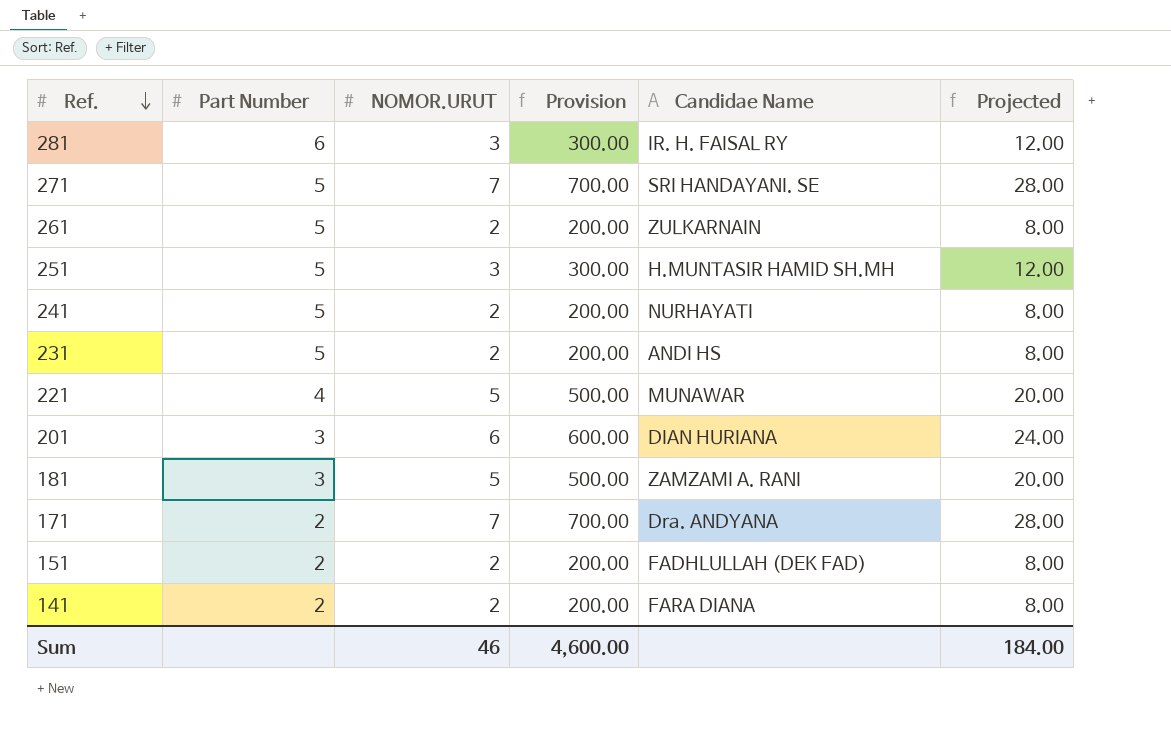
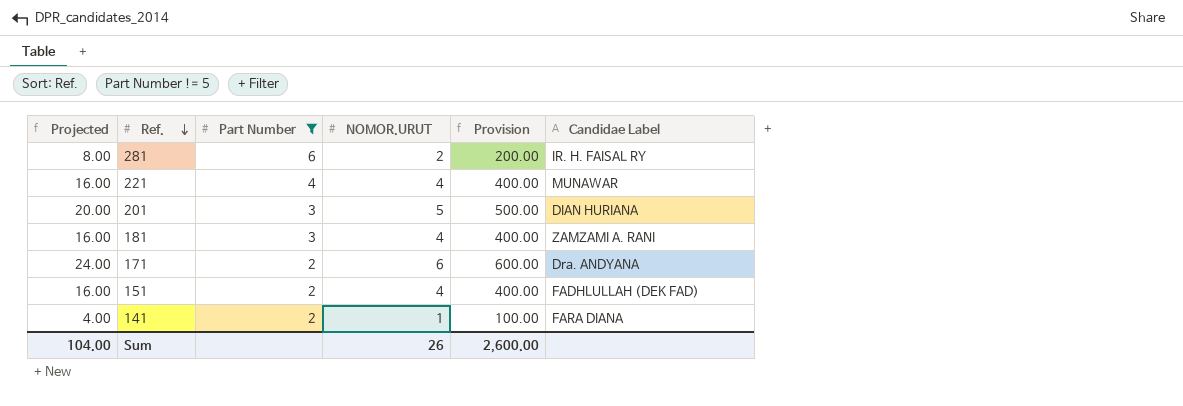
filter: none -> Part Number != 5
column Projected | position: 6 -> 1
column name: Candidae Name -> Candidae Label
281 | Projected: 12.00 -> 8.00
281 | NOMOR.URUT: 3 -> 2
281 | Provision: 300.00 -> 200.00
221 | Projected: 20.00 -> 16.00
221 | NOMOR.URUT: 5 -> 4
221 | Provision: 500.00 -> 400.00
201 | Projected: 24.00 -> 20.00
201 | NOMOR.URUT: 6 -> 5
201 | Provision: 600.00 -> 500.00
181 | Projected: 20.00 -> 16.00
181 | NOMOR.URUT: 5 -> 4
181 | Provision: 500.00 -> 400.00
171 | Projected: 28.00 -> 24.00
171 | NOMOR.URUT: 7 -> 6
171 | Provision: 700.00 -> 600.00
151 | Projected: 8.00 -> 16.00
151 | NOMOR.URUT: 2 -> 4
151 | Provision: 200.00 -> 400.00
141 | Projected: 8.00 -> 4.00
141 | NOMOR.URUT: 2 -> 1
141 | Provision: 200.00 -> 100.00
Sum | Projected: 184.00 -> 104.00
Sum | NOMOR.URUT: 46 -> 26
Sum | Provision: 4,600.00 -> 2,600.00

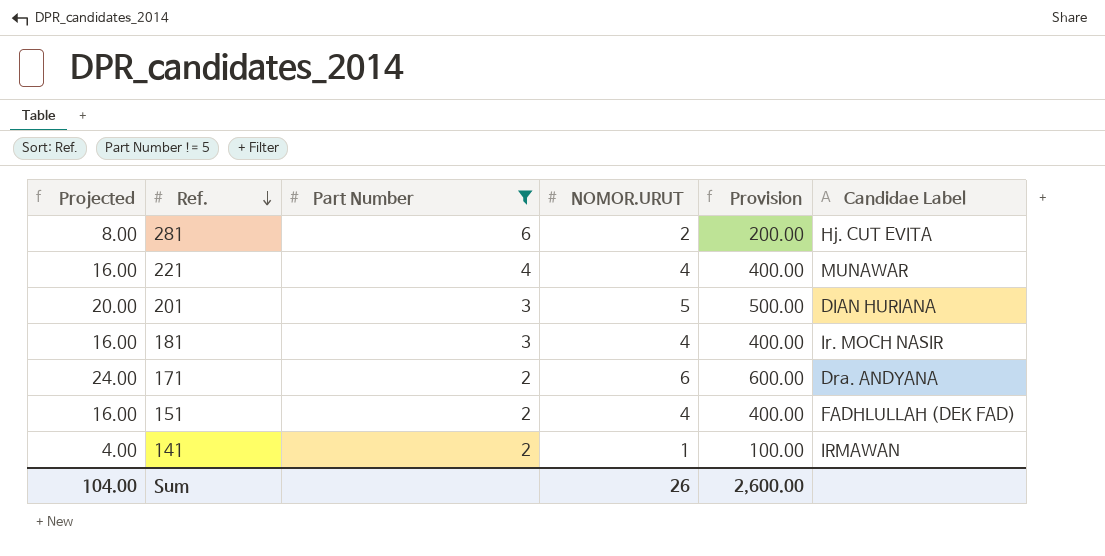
281 | Candidae Label: IR. H. FAISAL RY -> Hj. CUT EVITA
181 | Candidae Label: ZAMZAMI A. RANI -> Ir. MOCH NASIR
141 | Candidae Label: FARA DIANA -> IRMAWAN

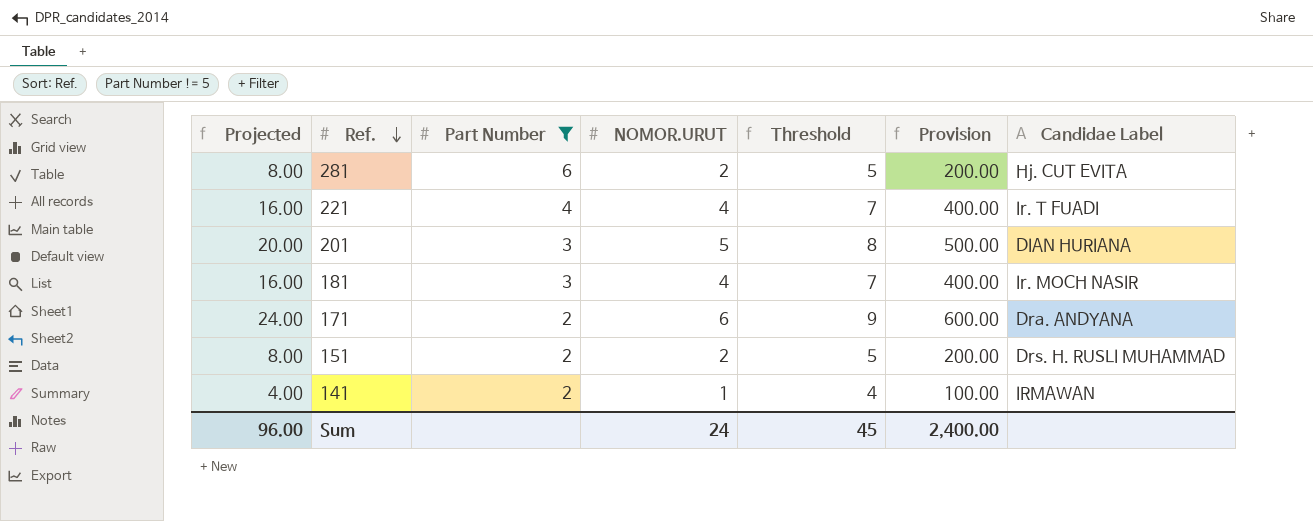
column Threshold | formula: none -> [NOMOR.URUT] + 3
221 | Candidae Label: MUNAWAR -> Ir. T FUADI
151 | Projected: 16.00 -> 8.00
151 | NOMOR.URUT: 4 -> 2
151 | Provision: 400.00 -> 200.00
151 | Candidae Label: FADHLULLAH (DEK FAD) -> Drs. H. RUSLI MUHAMMAD
Sum | Projected: 104.00 -> 96.00
Sum | NOMOR.URUT: 26 -> 24
Sum | Provision: 2,600.00 -> 2,400.00

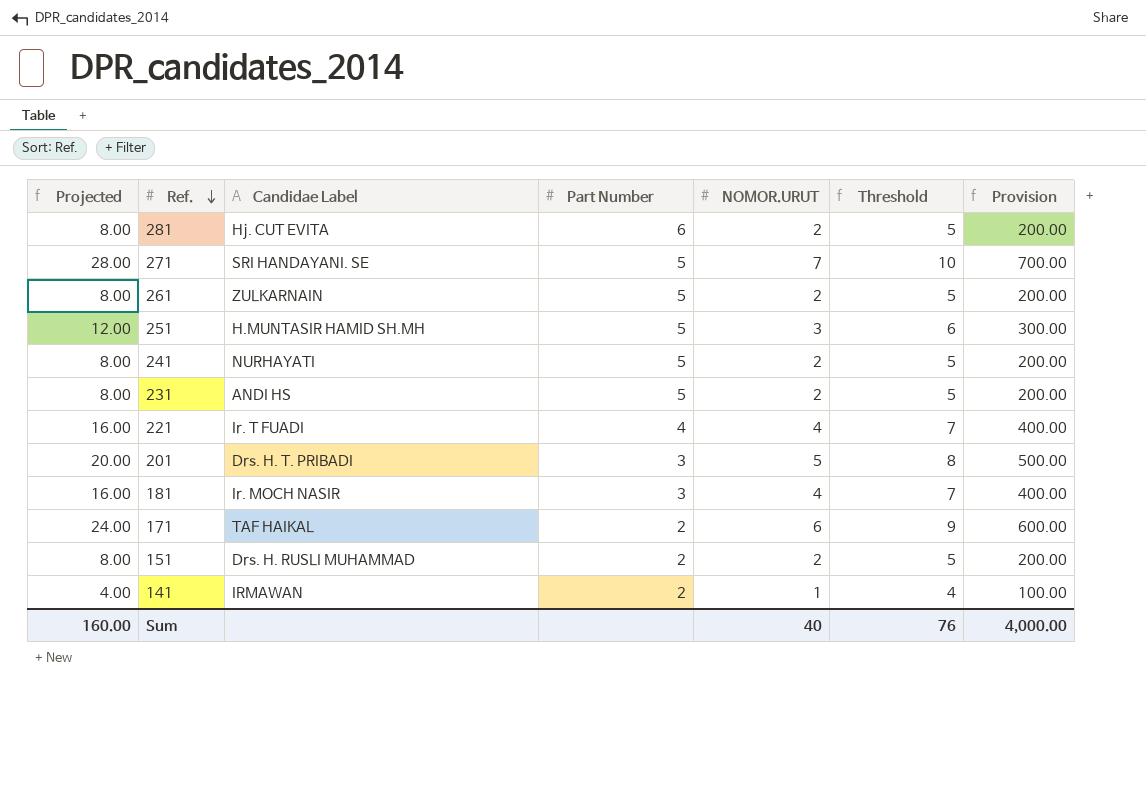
filter: Part Number != 5 -> none
column Candidae Label | position: 7 -> 3
201 | Candidae Label: DIAN HURIANA -> Drs. H. T. PRIBADI
171 | Candidae Label: Dra. ANDYANA -> TAF HAIKAL
Sum | Projected: 96.00 -> 160.00
Sum | NOMOR.URUT: 24 -> 40
Sum | Threshold: 45 -> 76
Sum | Provision: 2,400.00 -> 4,000.00

